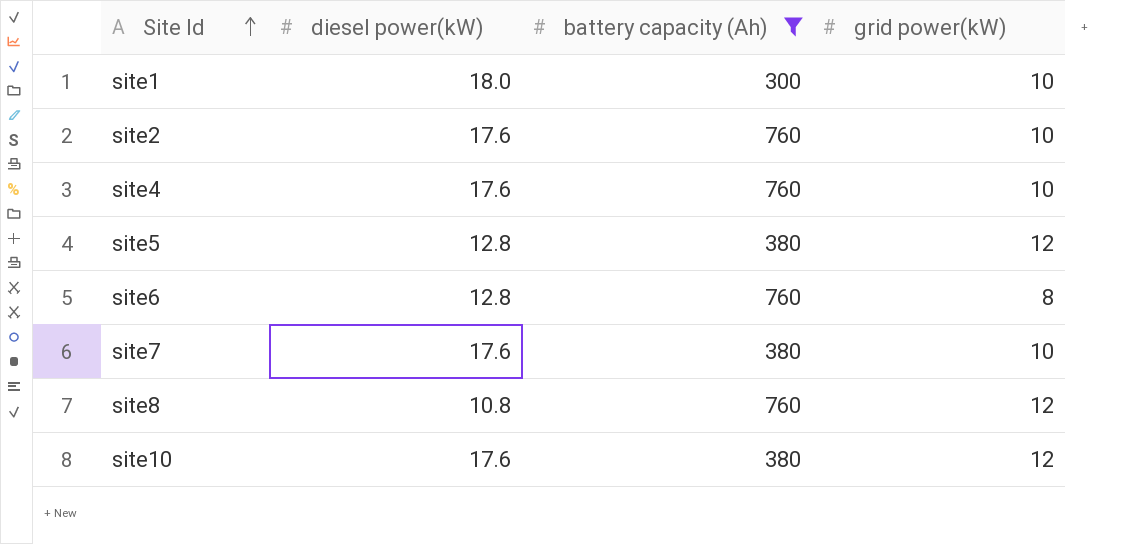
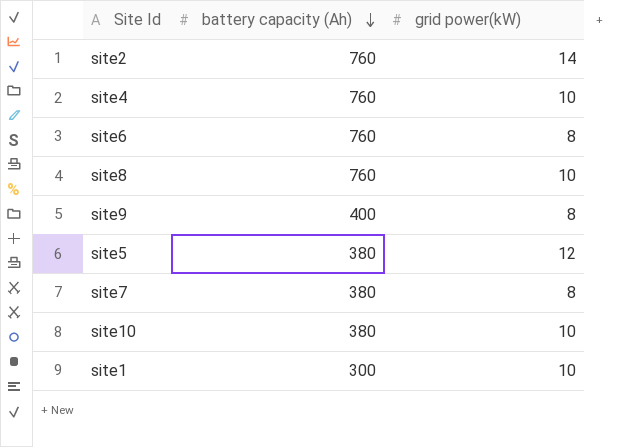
filter: battery capacity (Ah) != 400 -> none
row order: Site Id ascending -> battery capacity (Ah) descending
column diesel power(kW) | position: 2 -> none
site2 | grid power(kW): 10 -> 14
site8 | grid power(kW): 12 -> 10
site7 | grid power(kW): 10 -> 8
site10 | grid power(kW): 12 -> 10

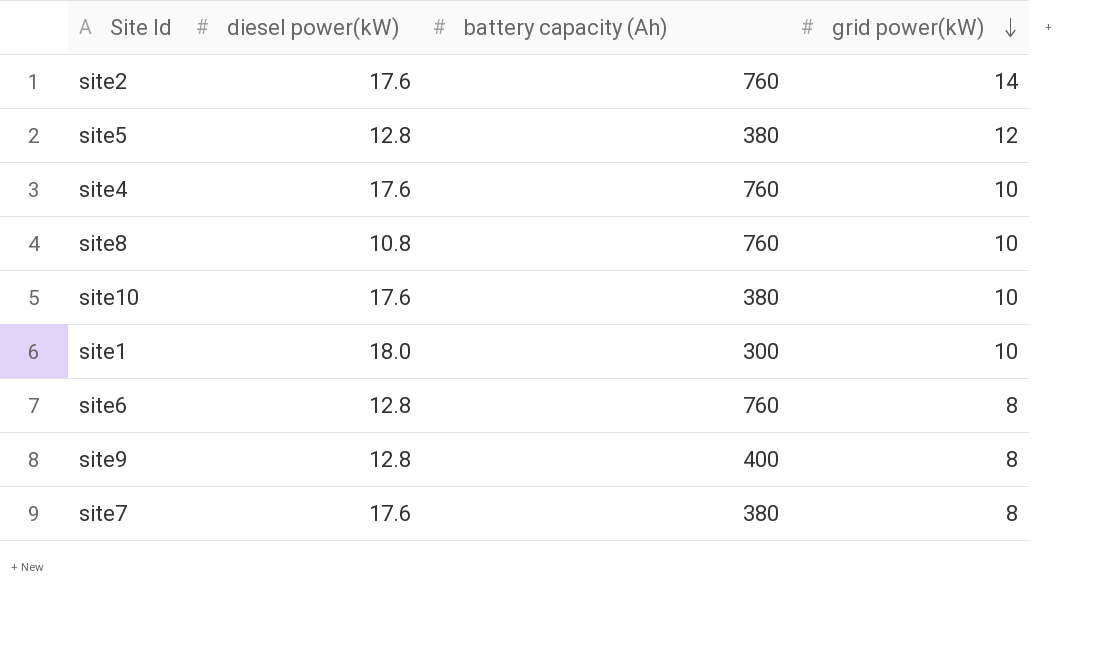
row order: battery capacity (Ah) descending -> grid power(kW) descending
column diesel power(kW) | position: none -> 2

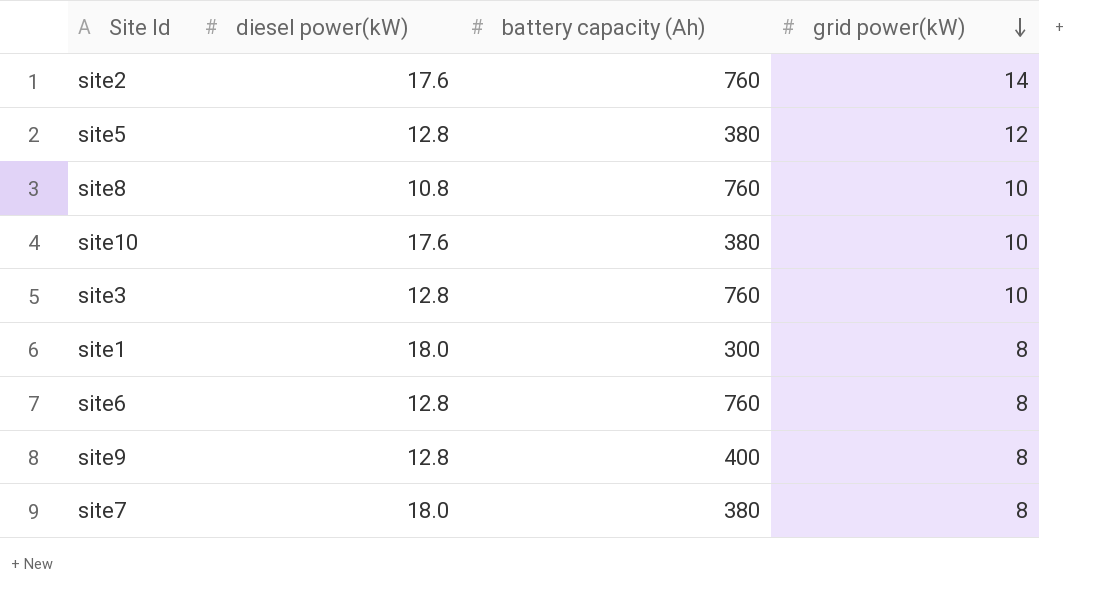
row site4: 17.6 | 760 | 10 -> none
row site3: none -> 12.8 | 760 | 10
site1 | grid power(kW): 10 -> 8
site7 | diesel power(kW): 17.6 -> 18.0

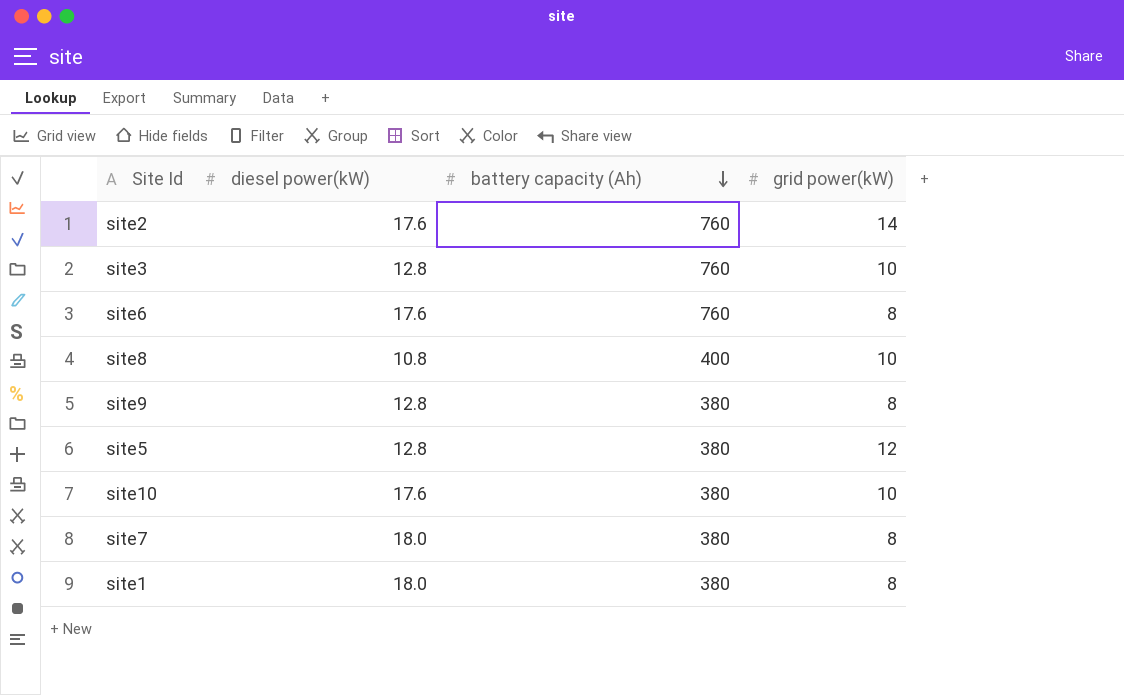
row order: grid power(kW) descending -> battery capacity (Ah) descending
site6 | diesel power(kW): 12.8 -> 17.6
site8 | battery capacity (Ah): 760 -> 400
site9 | battery capacity (Ah): 400 -> 380
site1 | battery capacity (Ah): 300 -> 380

